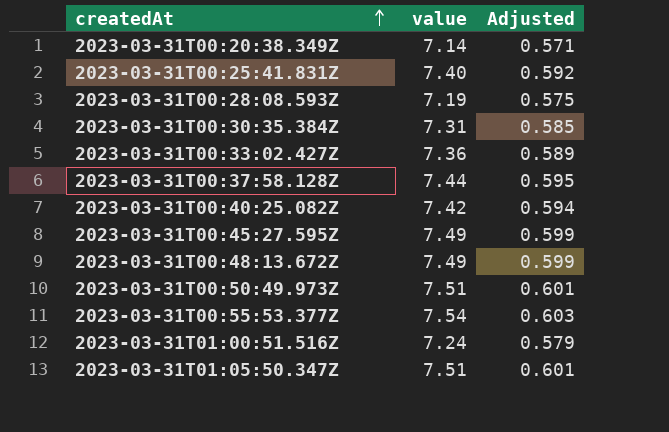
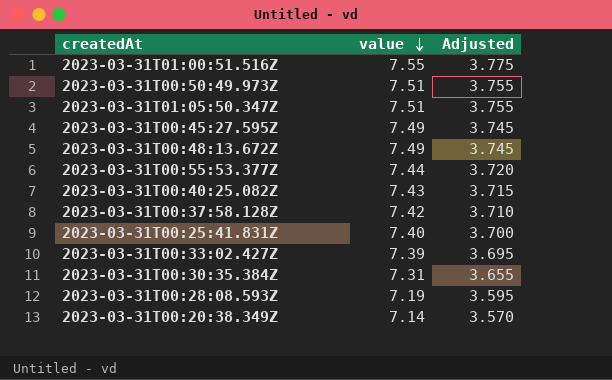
row order: createdAt ascending -> value descending
column Adjusted | formula: [value] * 0.08 -> [value] * 0.5
2023-03-31T01:00:51.516Z | value: 7.24 -> 7.55
2023-03-31T00:55:53.377Z | value: 7.54 -> 7.44
2023-03-31T00:40:25.082Z | value: 7.42 -> 7.43
2023-03-31T00:37:58.128Z | value: 7.44 -> 7.42
2023-03-31T00:33:02.427Z | value: 7.36 -> 7.39

